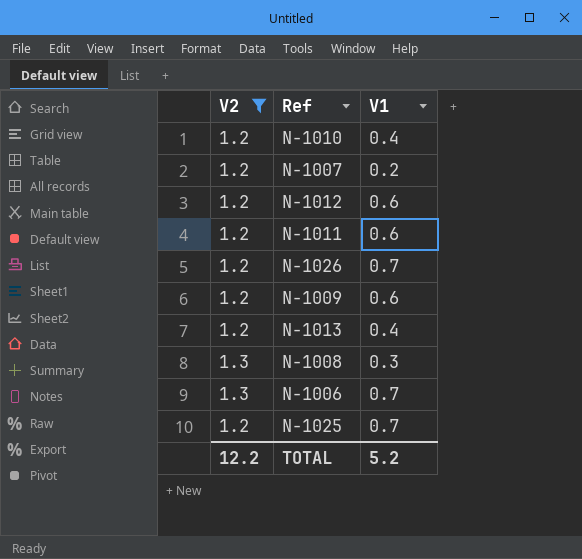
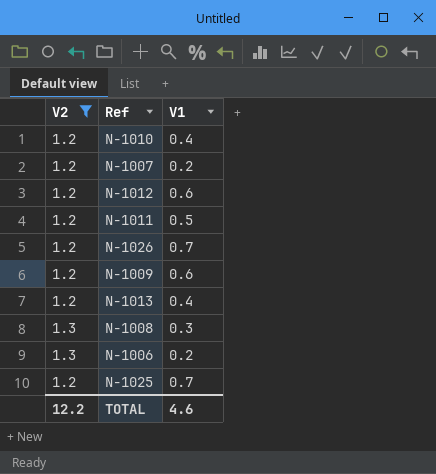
N-1011 | V1: 0.6 -> 0.5
N-1006 | V1: 0.7 -> 0.2
TOTAL | V1: 5.2 -> 4.6

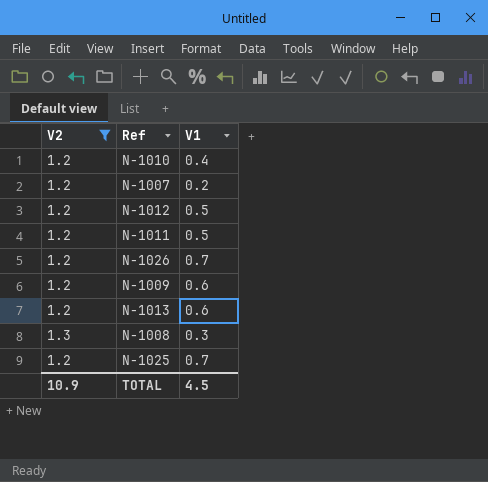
row N-1006: 1.3 | 0.2 -> none
N-1012 | V1: 0.6 -> 0.5
N-1013 | V1: 0.4 -> 0.6
TOTAL | V2: 12.2 -> 10.9
TOTAL | V1: 4.6 -> 4.5

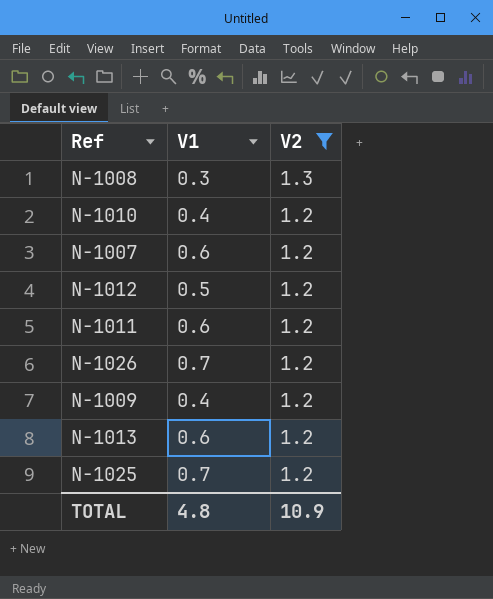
row order: none -> V2 descending
column V2 | position: 1 -> 3
N-1007 | V1: 0.2 -> 0.6
N-1011 | V1: 0.5 -> 0.6
N-1009 | V1: 0.6 -> 0.4
TOTAL | V1: 4.5 -> 4.8

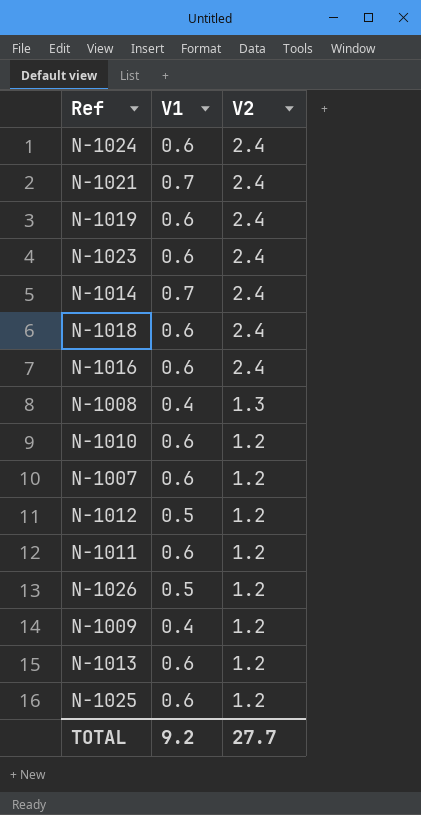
filter: V2 != 2.4 -> none
N-1008 | V1: 0.3 -> 0.4
N-1010 | V1: 0.4 -> 0.6
N-1026 | V1: 0.7 -> 0.5
N-1025 | V1: 0.7 -> 0.6
TOTAL | V1: 4.8 -> 9.2
TOTAL | V2: 10.9 -> 27.7

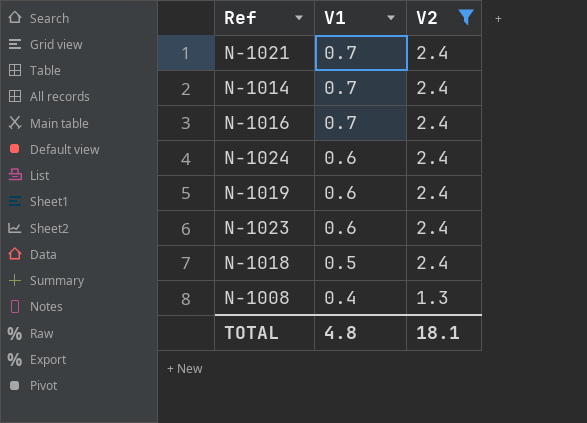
filter: none -> V2 != 1.2
row order: V2 descending -> V1 descending
N-1016 | V1: 0.6 -> 0.7
N-1018 | V1: 0.6 -> 0.5
TOTAL | V1: 9.2 -> 4.8
TOTAL | V2: 27.7 -> 18.1

